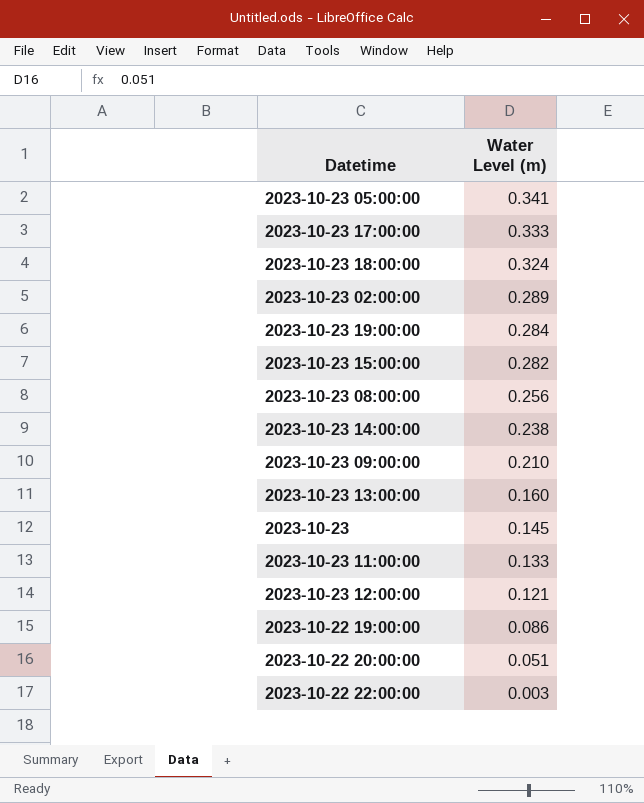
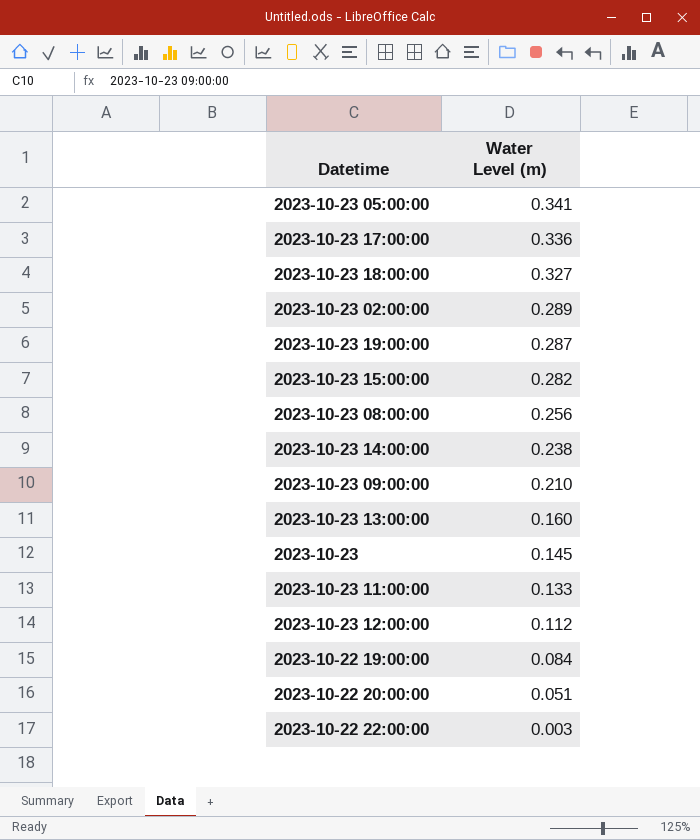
2023-10-23 17:00:00 | Water Level (m): 0.333 -> 0.336
2023-10-23 18:00:00 | Water Level (m): 0.324 -> 0.327
2023-10-23 19:00:00 | Water Level (m): 0.284 -> 0.287
2023-10-23 12:00:00 | Water Level (m): 0.121 -> 0.112
2023-10-22 19:00:00 | Water Level (m): 0.086 -> 0.084

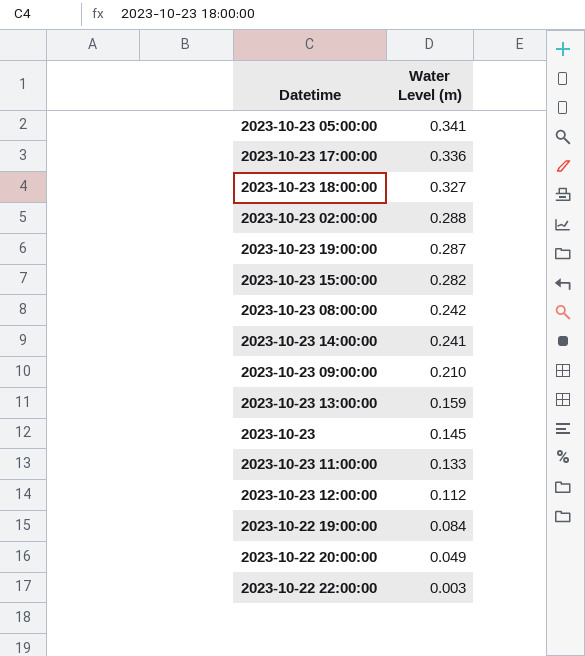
2023-10-23 02:00:00 | Water Level (m): 0.289 -> 0.288
2023-10-23 08:00:00 | Water Level (m): 0.256 -> 0.242
2023-10-23 14:00:00 | Water Level (m): 0.238 -> 0.241
2023-10-23 13:00:00 | Water Level (m): 0.160 -> 0.159
2023-10-22 20:00:00 | Water Level (m): 0.051 -> 0.049

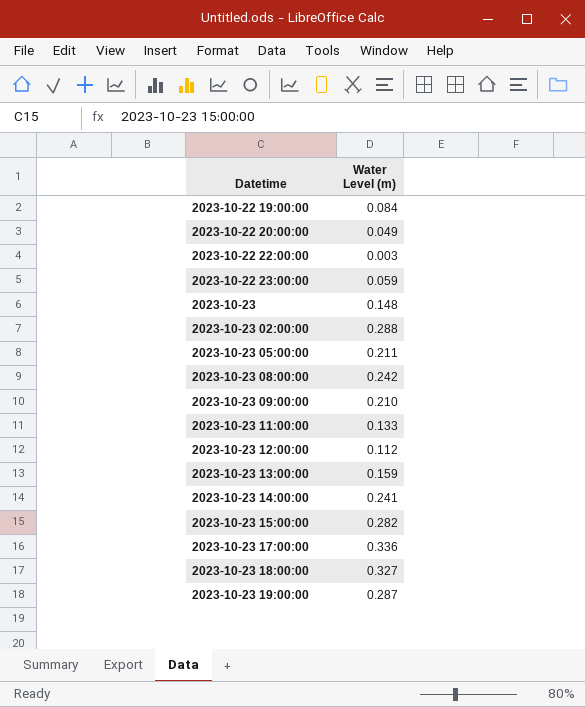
row order: Water Level (m) descending -> Datetime ascending
row 2023-10-22 23:00:00: none -> 0.059
2023-10-23 | Water Level (m): 0.145 -> 0.148
2023-10-23 05:00:00 | Water Level (m): 0.341 -> 0.211

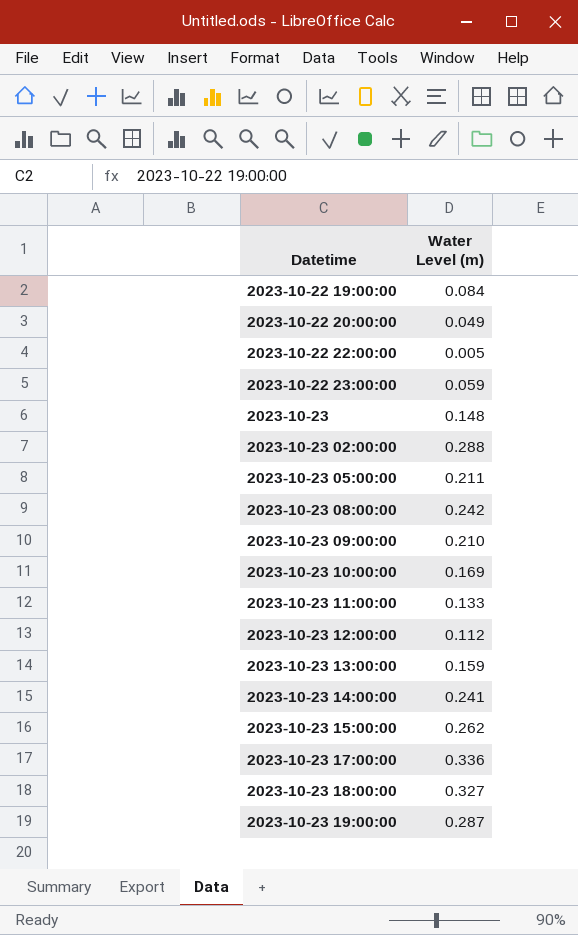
2023-10-22 22:00:00 | Water Level (m): 0.003 -> 0.005
row 2023-10-23 10:00:00: none -> 0.169
2023-10-23 15:00:00 | Water Level (m): 0.282 -> 0.262

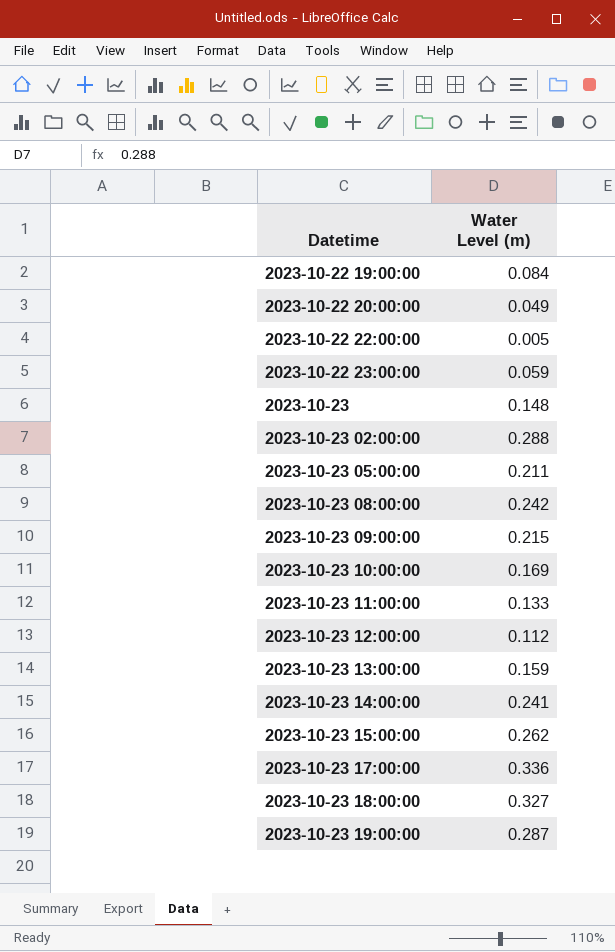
2023-10-23 09:00:00 | Water Level (m): 0.210 -> 0.215

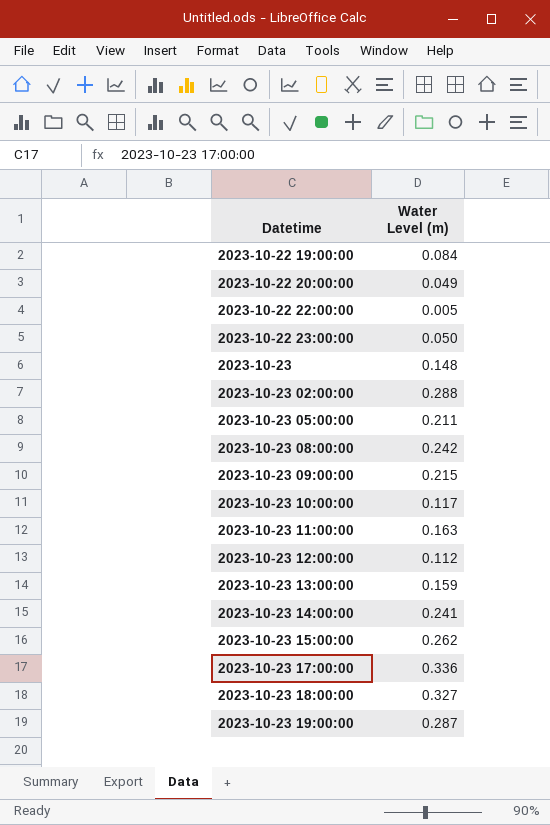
2023-10-22 23:00:00 | Water Level (m): 0.059 -> 0.050
2023-10-23 10:00:00 | Water Level (m): 0.169 -> 0.117
2023-10-23 11:00:00 | Water Level (m): 0.133 -> 0.163

